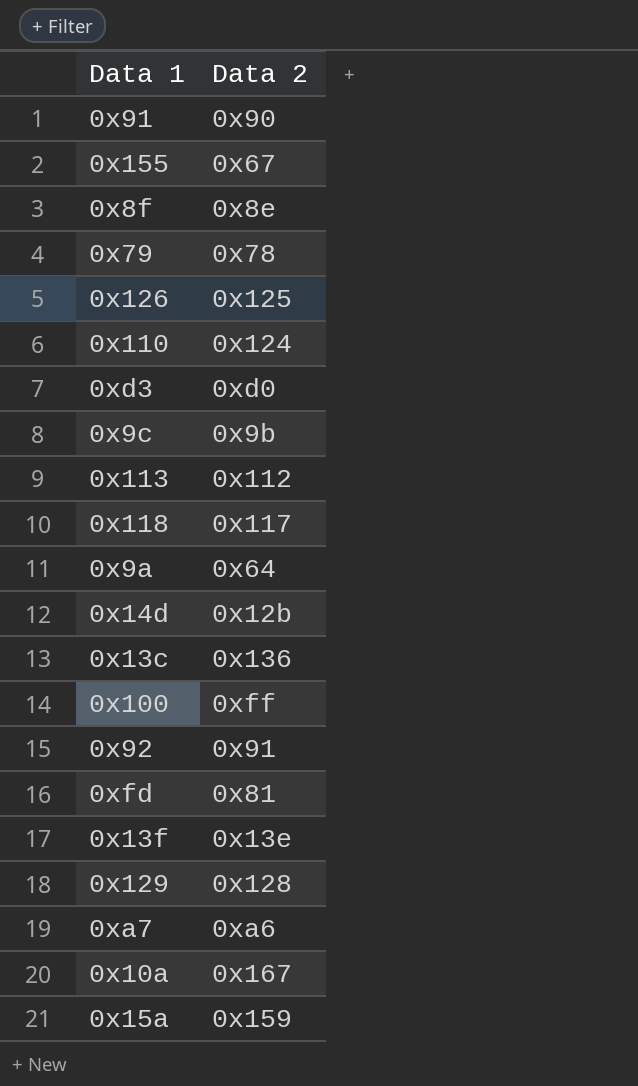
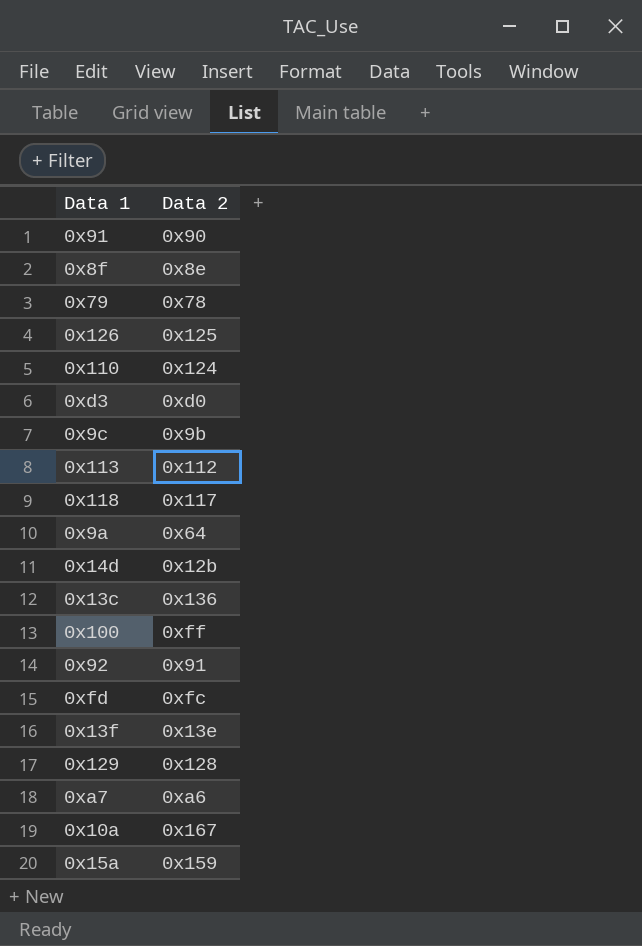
row 0x155: 0x67 -> none
0xfd | Data 2: 0x81 -> 0xfc

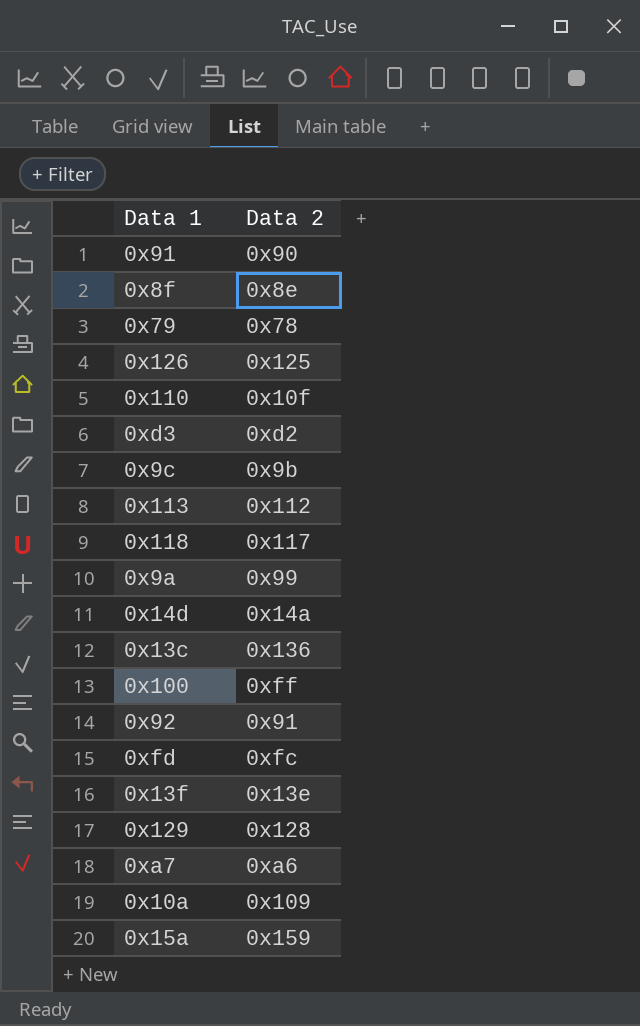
0x110 | Data 2: 0x124 -> 0x10f
0xd3 | Data 2: 0xd0 -> 0xd2
0x9a | Data 2: 0x64 -> 0x99
0x14d | Data 2: 0x12b -> 0x14a
0x10a | Data 2: 0x167 -> 0x109

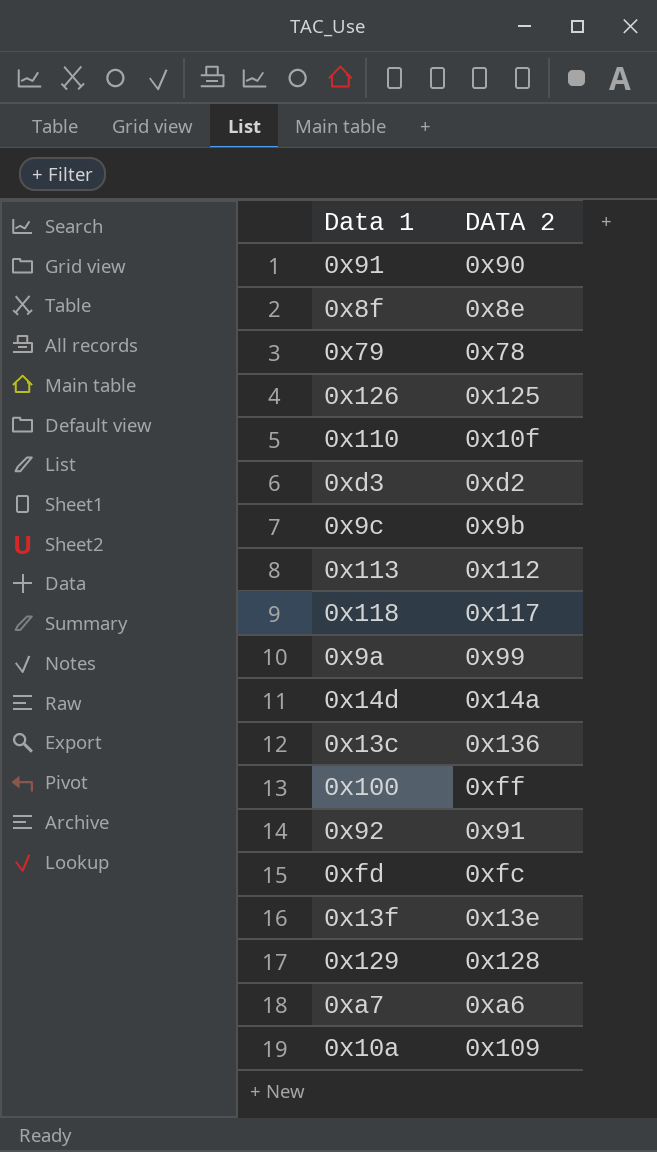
column name: Data 2 -> DATA 2
row 0x15a: 0x159 -> none

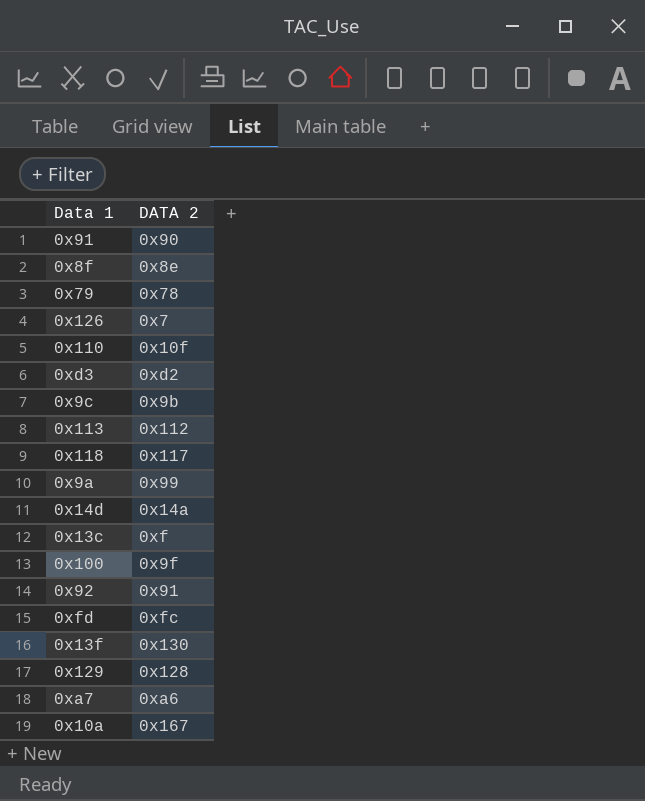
0x126 | DATA 2: 0x125 -> 0x7
0x13c | DATA 2: 0x136 -> 0xf
0x100 | DATA 2: 0xff -> 0x9f
0x13f | DATA 2: 0x13e -> 0x130
0x10a | DATA 2: 0x109 -> 0x167

